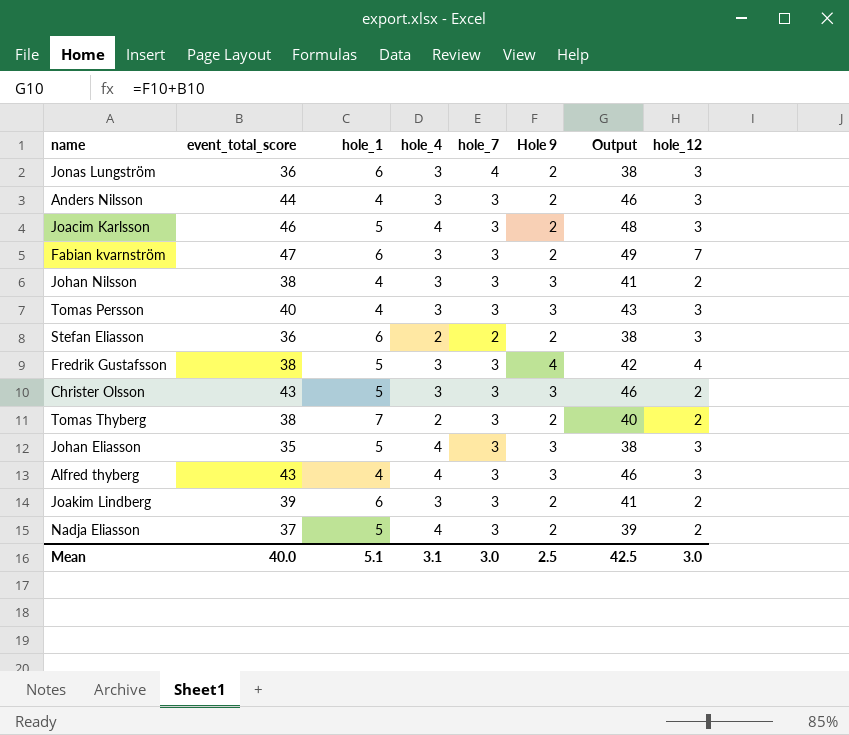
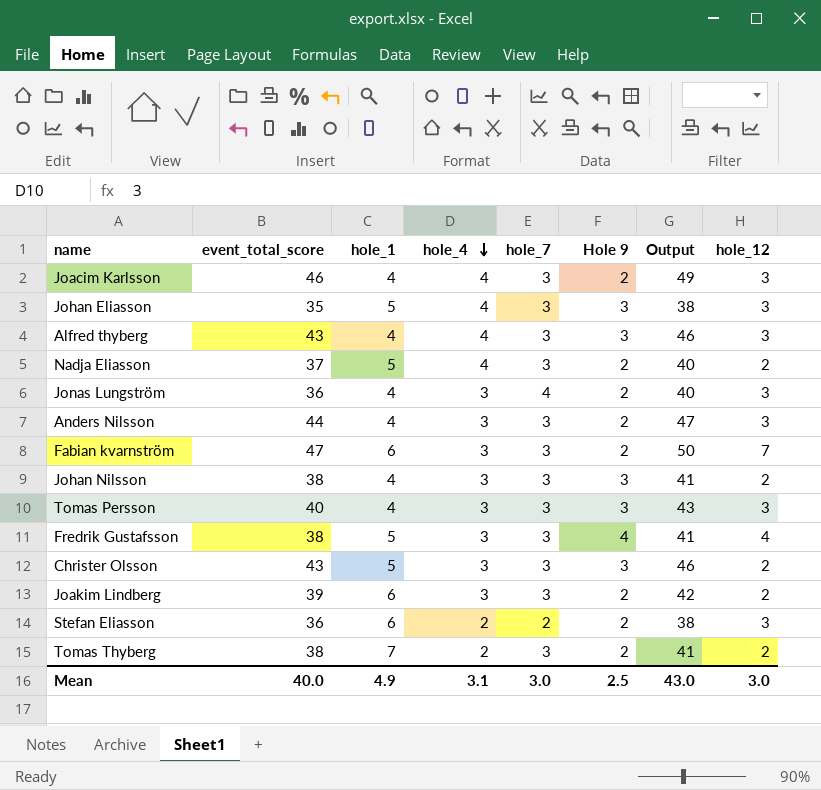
row order: none -> hole_4 descending
column Output | formula: [event_total_score] + [Hole 9] -> [event_total_score] + [hole_7]
Joacim Karlsson | hole_1: 5 -> 4
Jonas Lungström | hole_1: 6 -> 4
Mean | hole_1: 5.1 -> 4.9
Mean | Output: 42.5 -> 43.0

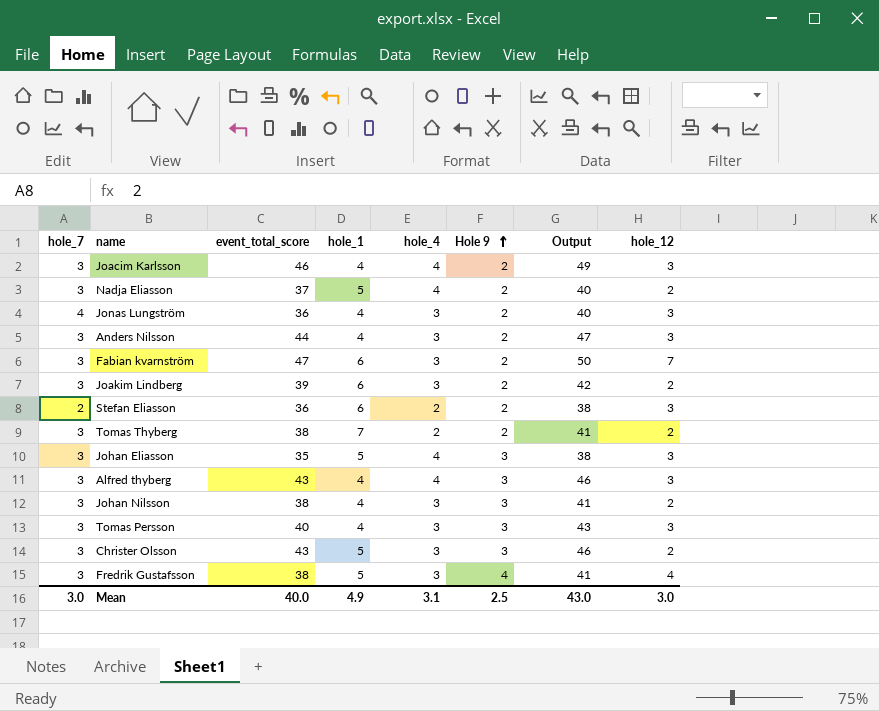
row order: hole_4 descending -> Hole 9 ascending
column hole_7 | position: 5 -> 1

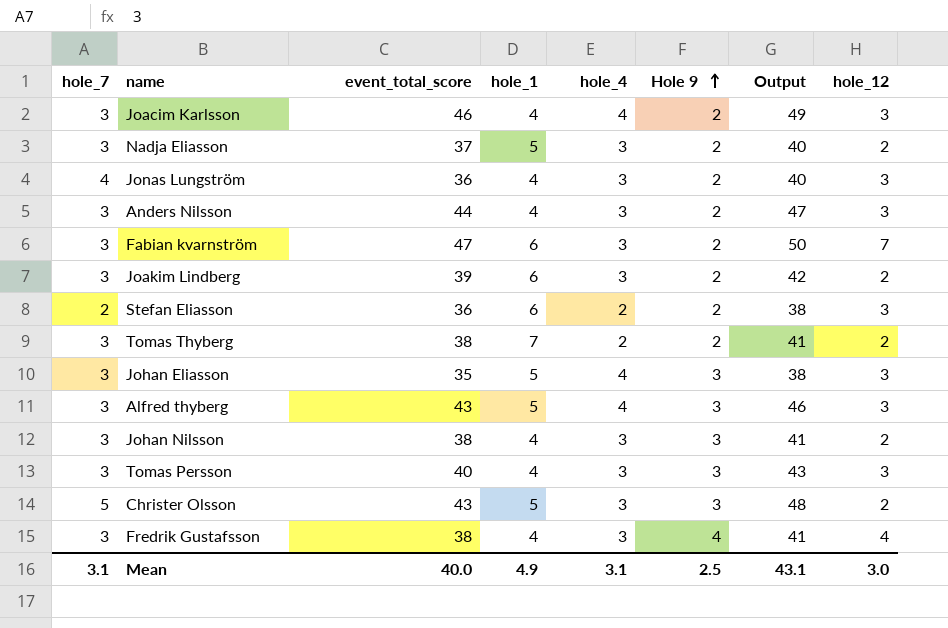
Nadja Eliasson | hole_4: 4 -> 3
Alfred thyberg | hole_1: 4 -> 5
Christer Olsson | hole_7: 3 -> 5
Christer Olsson | Output: 46 -> 48
Fredrik Gustafsson | hole_1: 5 -> 4
Mean | hole_7: 3.0 -> 3.1
Mean | Output: 43.0 -> 43.1

